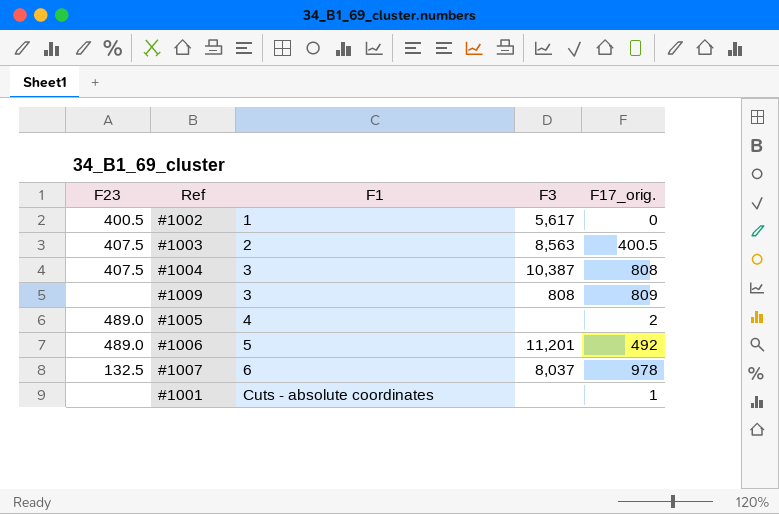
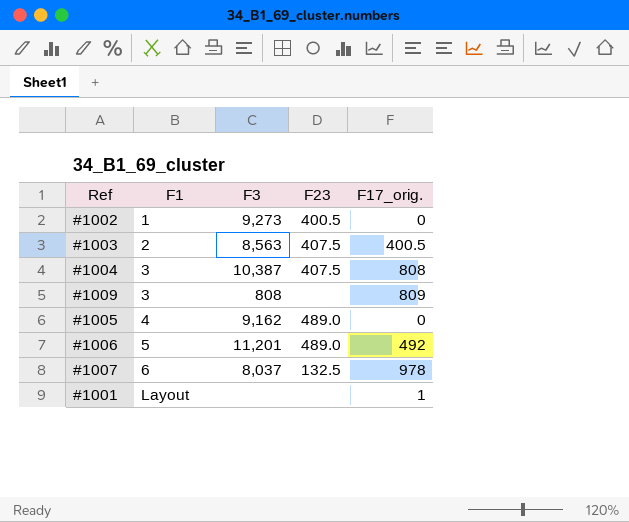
column F23 | position: 1 -> 4
#1002 | F3: 5,617 -> 9,273
#1005 | F3: none -> 9,162
#1005 | F17_orig.: 2 -> 0
#1001 | F1: Cuts - absolute coordinates -> Layout

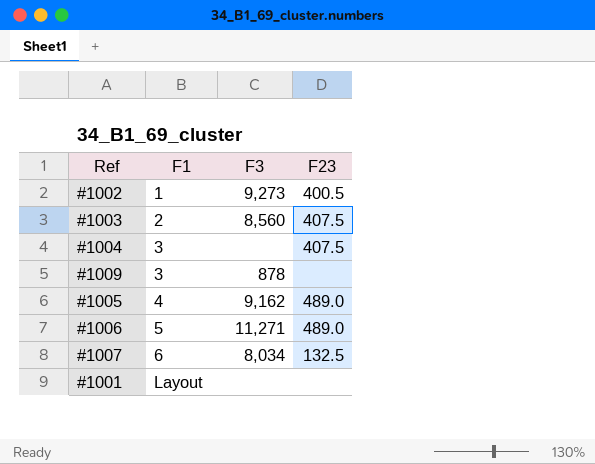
column F17_orig. | position: 5 -> none
#1003 | F3: 8,563 -> 8,560
#1004 | F3: 10,387 -> none
#1009 | F3: 808 -> 878
#1006 | F3: 11,201 -> 11,271
#1007 | F3: 8,037 -> 8,034

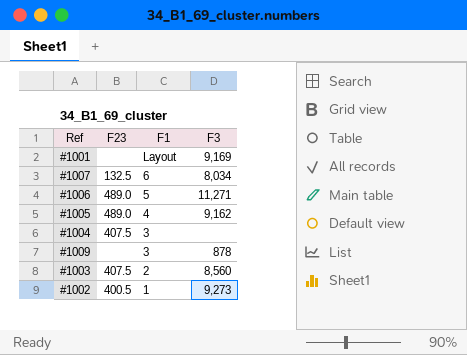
row order: F1 ascending -> F1 descending
column F23 | position: 4 -> 2
#1001 | F3: none -> 9,169

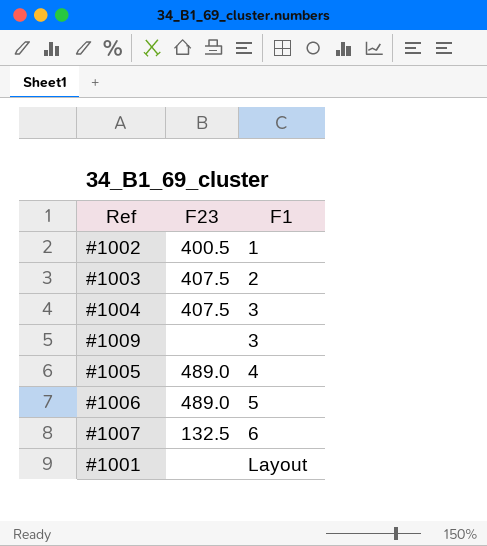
row order: F1 descending -> F1 ascending
column F3 | position: 4 -> none

